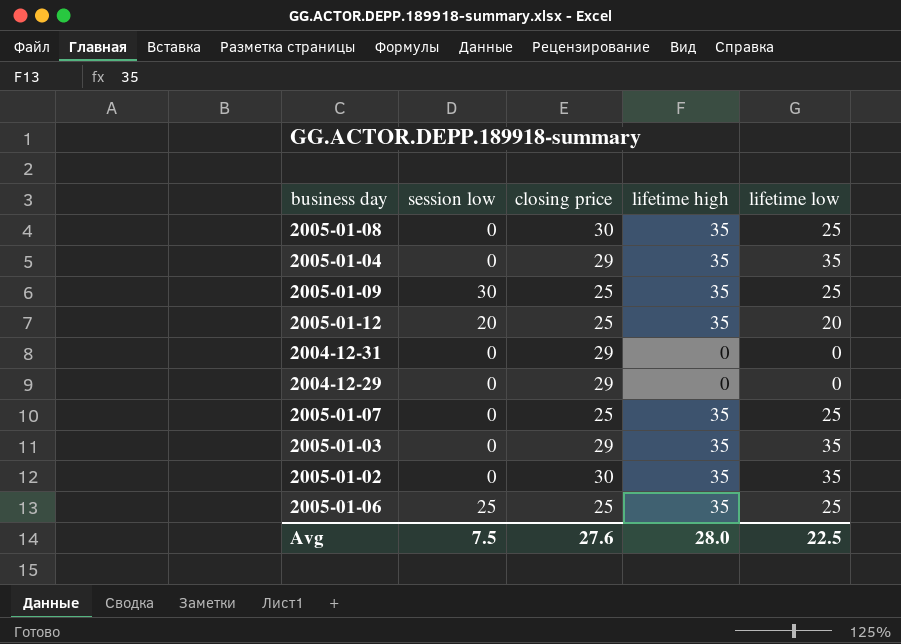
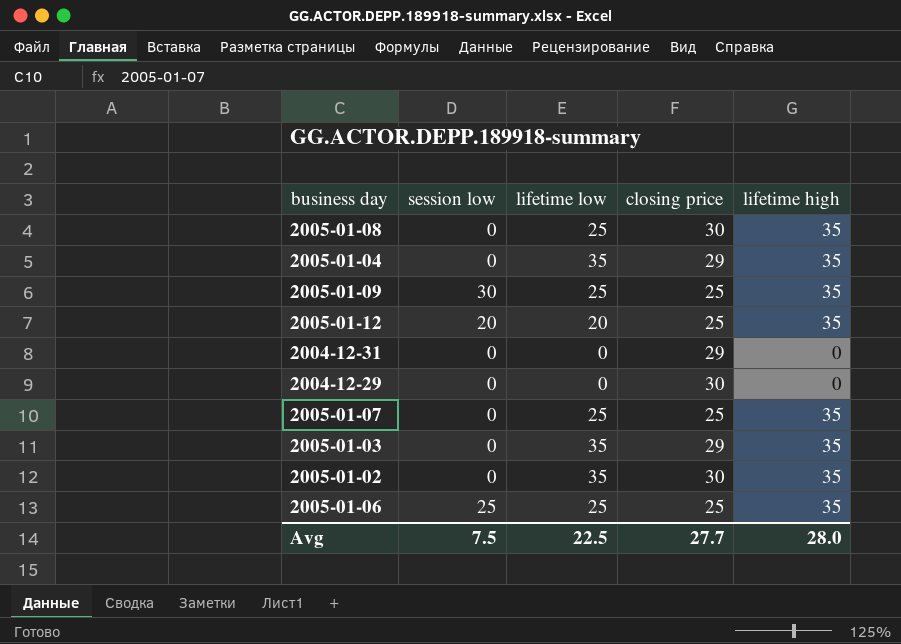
column lifetime low | position: 5 -> 3
2004-12-29 | closing price: 29 -> 30
Avg | closing price: 27.6 -> 27.7

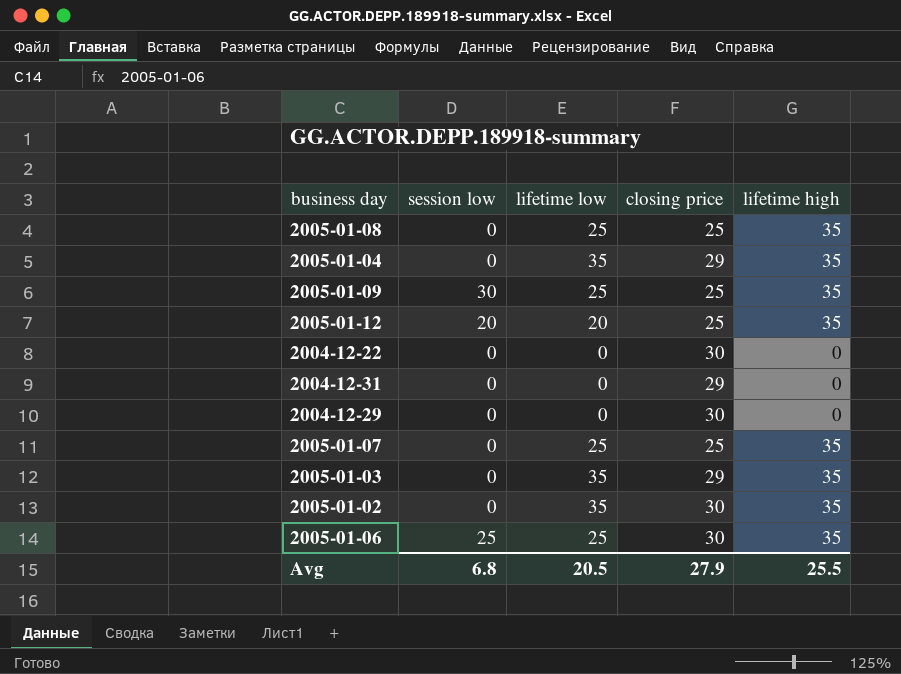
2005-01-08 | closing price: 30 -> 25
row 2004-12-22: none -> 0 | 0 | 30 | 0
2005-01-06 | closing price: 25 -> 30
Avg | session low: 7.5 -> 6.8
Avg | lifetime low: 22.5 -> 20.5
Avg | closing price: 27.7 -> 27.9
Avg | lifetime high: 28.0 -> 25.5

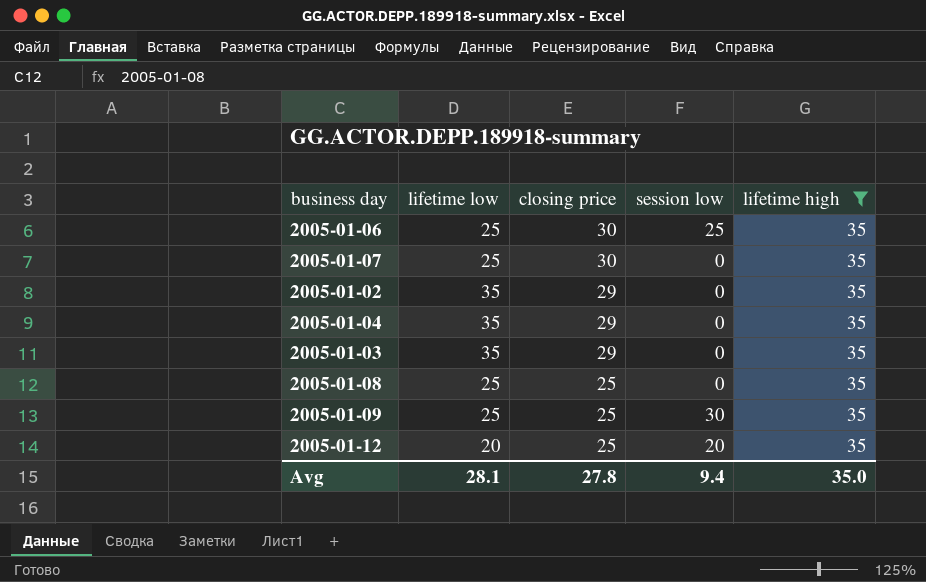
filter: none -> lifetime high = 35
row order: none -> closing price descending
column session low | position: 2 -> 4
2005-01-07 | closing price: 25 -> 30
2005-01-02 | closing price: 30 -> 29
Avg | lifetime low: 20.5 -> 28.1
Avg | closing price: 27.9 -> 27.8
Avg | session low: 6.8 -> 9.4
Avg | lifetime high: 25.5 -> 35.0

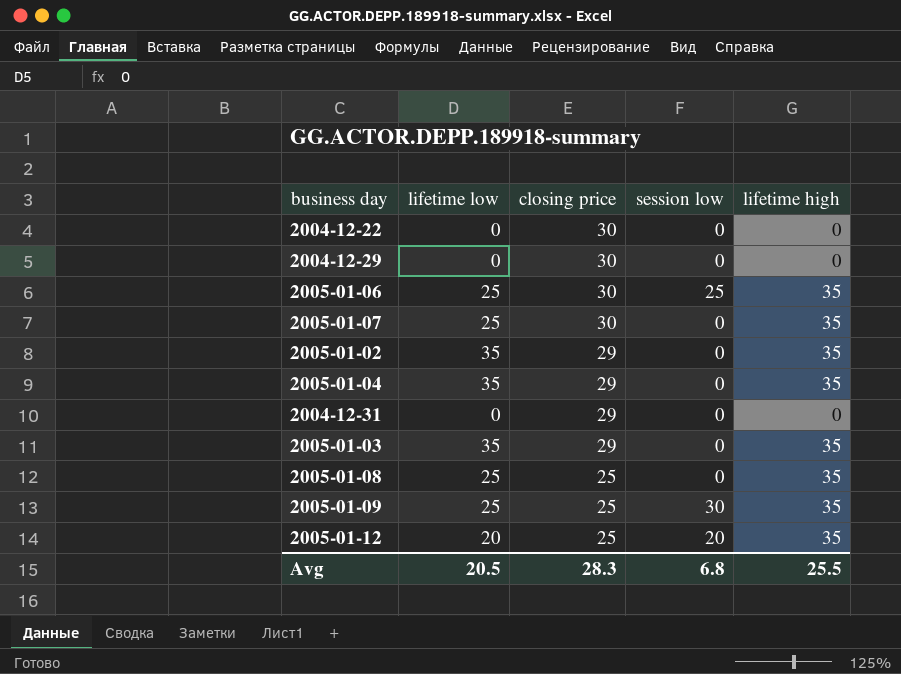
filter: lifetime high = 35 -> none
Avg | lifetime low: 28.1 -> 20.5
Avg | closing price: 27.8 -> 28.3
Avg | session low: 9.4 -> 6.8
Avg | lifetime high: 35.0 -> 25.5

